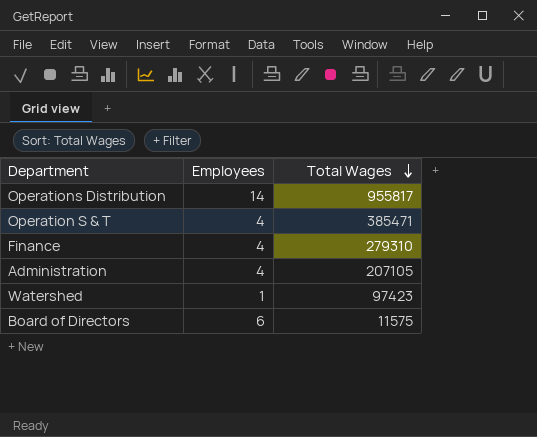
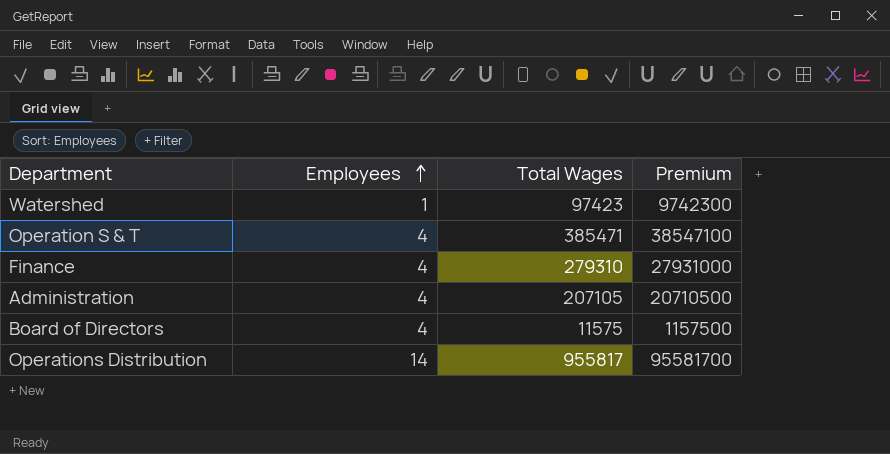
row order: Total Wages descending -> Employees ascending
column Premium | formula: none -> [Total Wages] * 100
Board of Directors | Employees: 6 -> 4

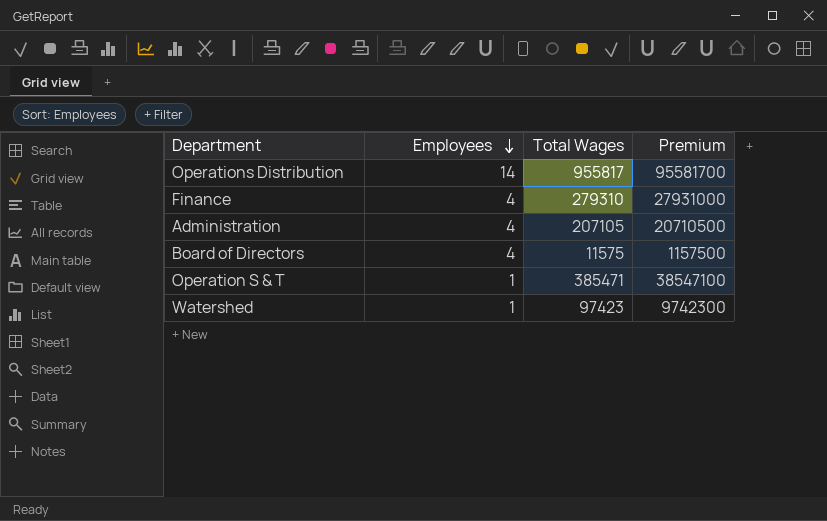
row order: Employees ascending -> Employees descending
Operation S & T | Employees: 4 -> 1

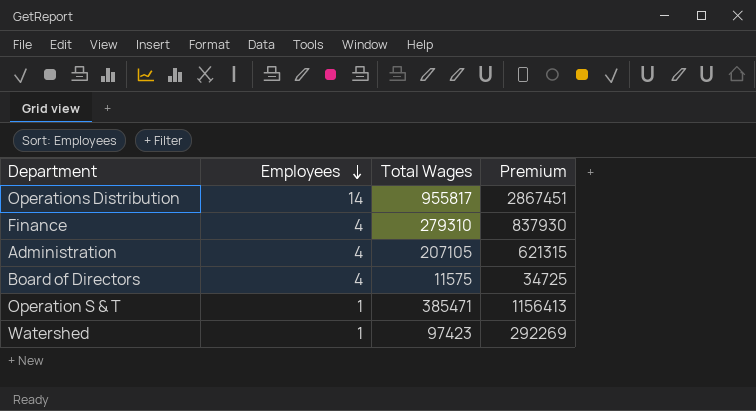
column Premium | formula: [Total Wages] * 100 -> [Total Wages] * 3

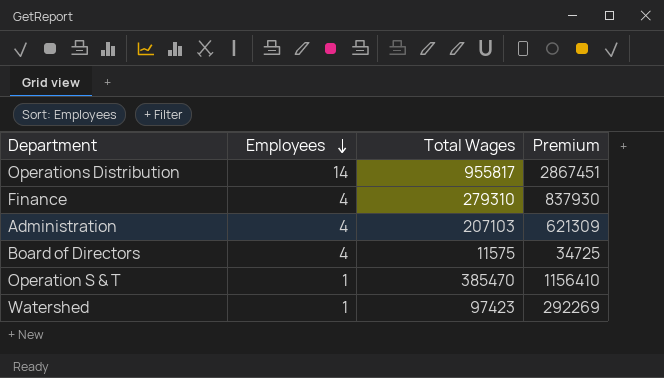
Administration | Total Wages: 207105 -> 207103
Administration | Premium: 621315 -> 621309
Operation S & T | Total Wages: 385471 -> 385470
Operation S & T | Premium: 1156413 -> 1156410

